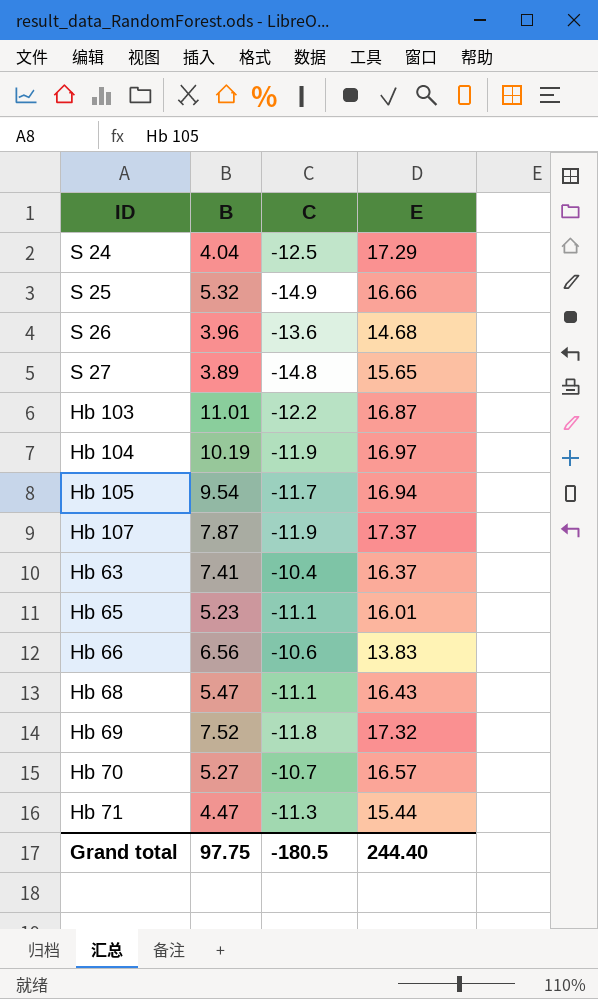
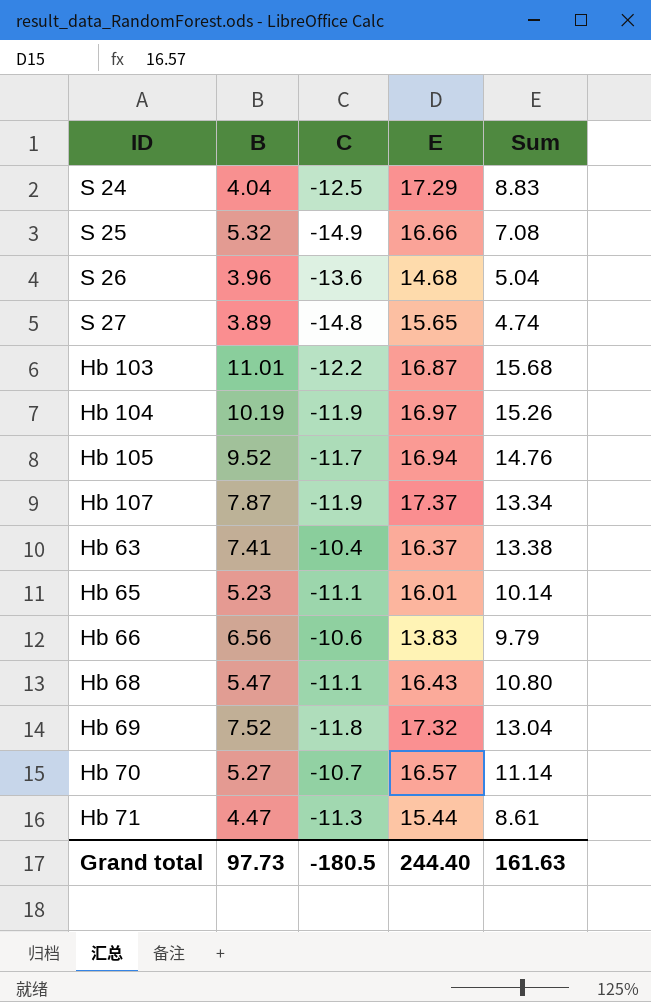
column Sum | formula: none -> [B] + [C] + [E]
Hb 105 | B: 9.54 -> 9.52
Grand total | B: 97.75 -> 97.73

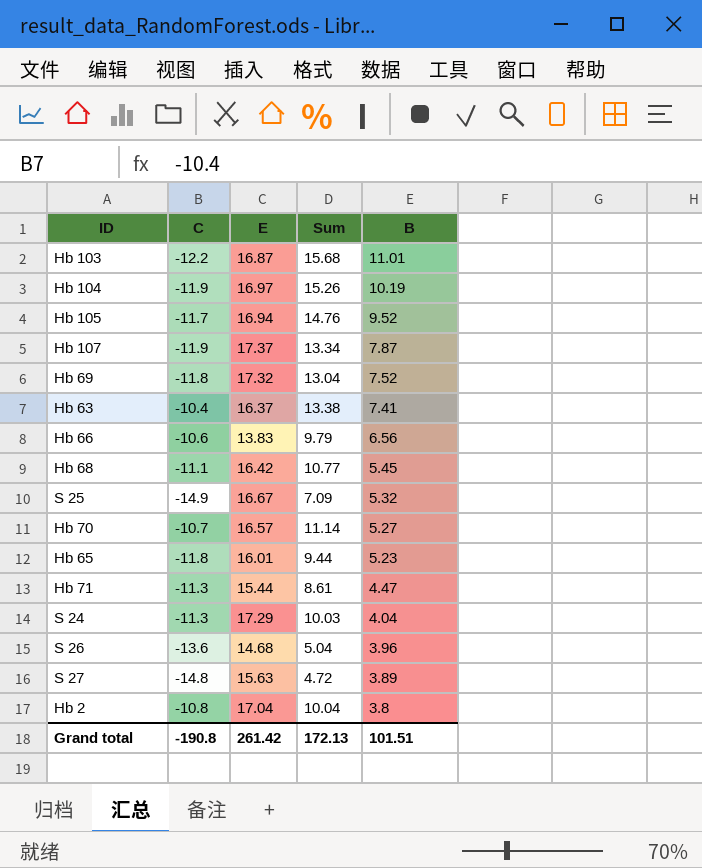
row order: none -> B descending
column B | position: 2 -> 5
Hb 68 | E: 16.43 -> 16.42
Hb 68 | Sum: 10.80 -> 10.77
Hb 68 | B: 5.47 -> 5.45
S 25 | E: 16.66 -> 16.67
S 25 | Sum: 7.08 -> 7.09
Hb 65 | C: -11.1 -> -11.8
Hb 65 | Sum: 10.14 -> 9.44
S 24 | C: -12.5 -> -11.3
S 24 | Sum: 8.83 -> 10.03
S 27 | E: 15.65 -> 15.63
S 27 | Sum: 4.74 -> 4.72
row Hb 2: none -> -10.8 | 17.04 | 10.04 | 3.8
Grand total | C: -180.5 -> -190.8
Grand total | E: 244.40 -> 261.42
Grand total | Sum: 161.63 -> 172.13
Grand total | B: 97.73 -> 101.51

